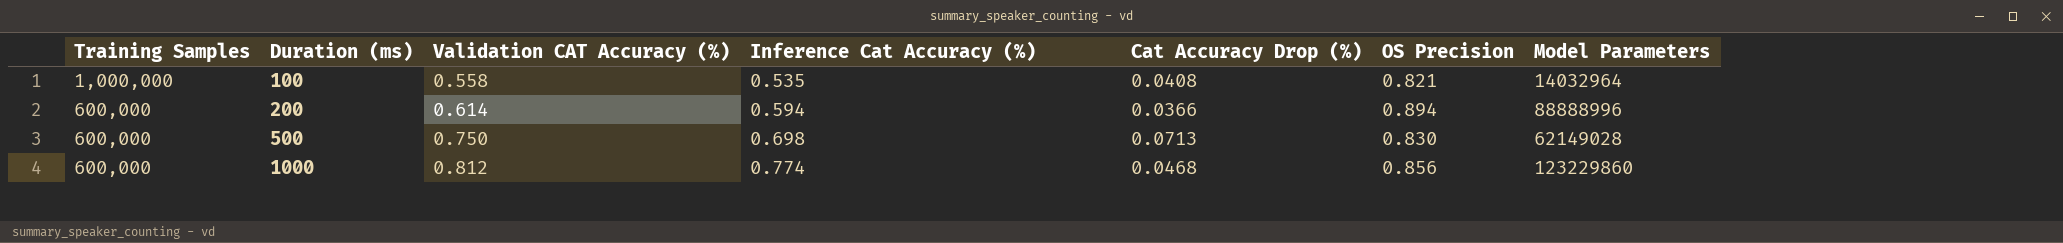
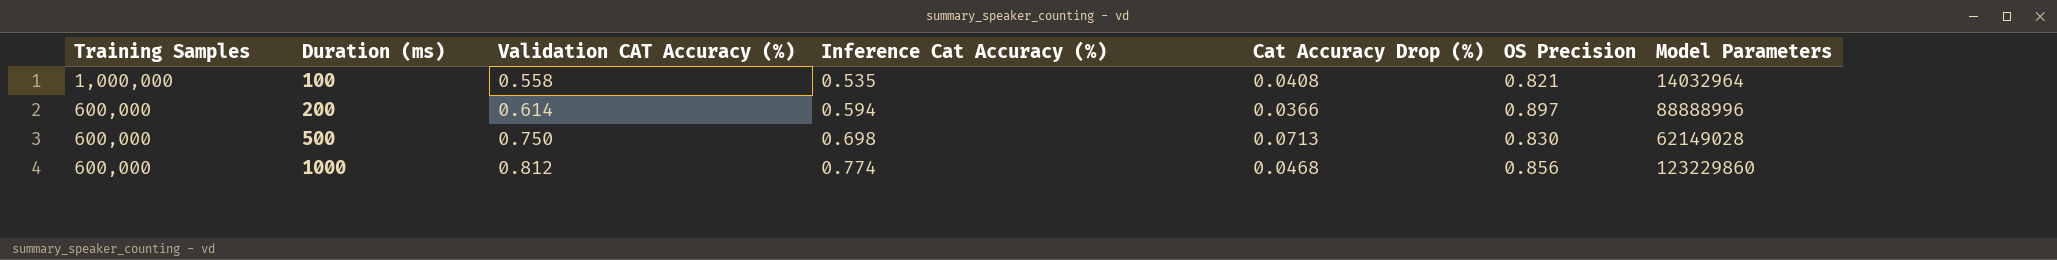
200 | OS Precision: 0.894 -> 0.897

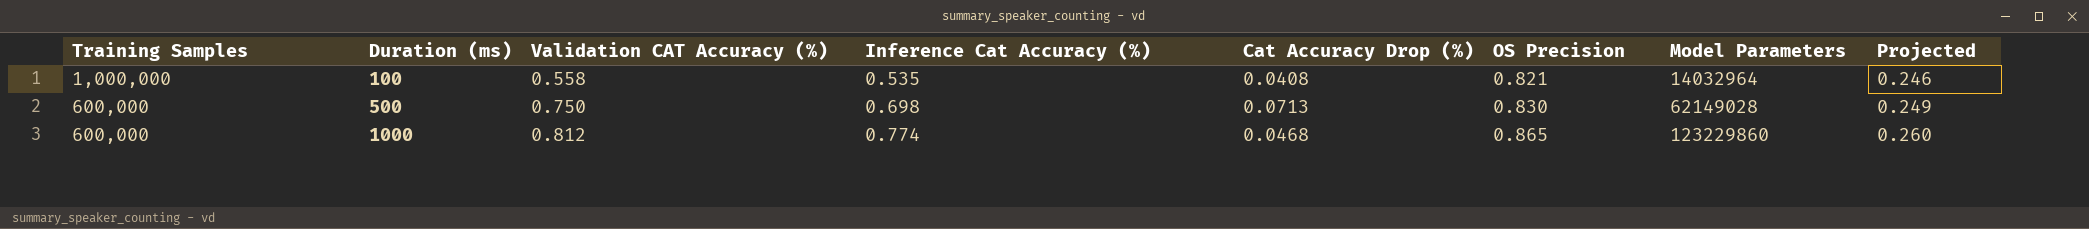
column Projected | formula: none -> [OS Precision] * 0.3
row 200: 600,000 | 0.614 | 0.594 | 0.0366 | 0.897 | 88888996 -> none
1000 | OS Precision: 0.856 -> 0.865

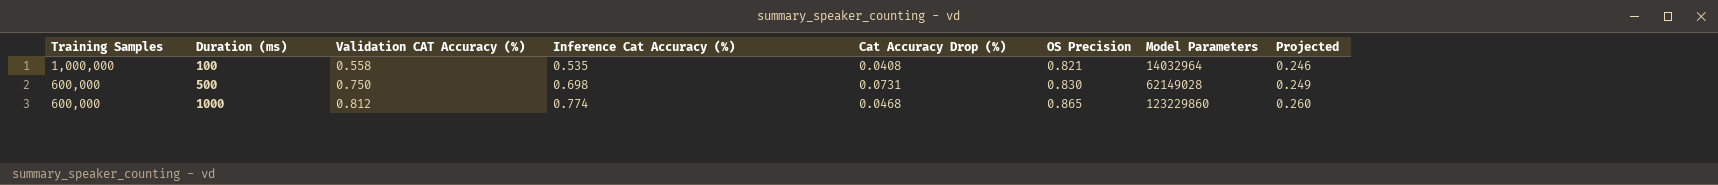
500 | Cat Accuracy Drop (%): 0.0713 -> 0.0731

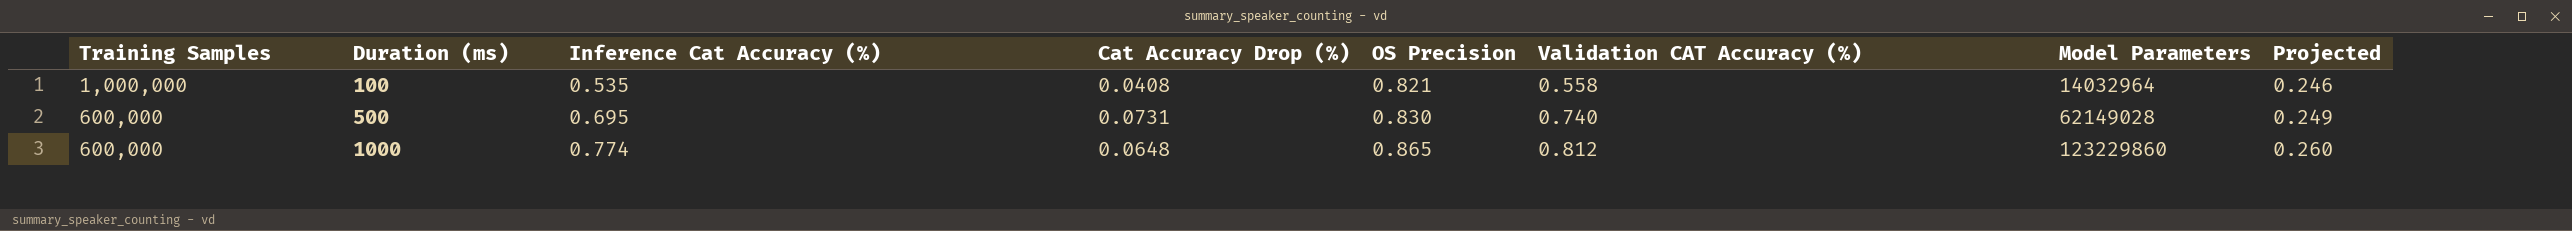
column Validation CAT Accuracy (%) | position: 3 -> 6
500 | Inference Cat Accuracy (%): 0.698 -> 0.695
500 | Validation CAT Accuracy (%): 0.750 -> 0.740
1000 | Cat Accuracy Drop (%): 0.0468 -> 0.0648

